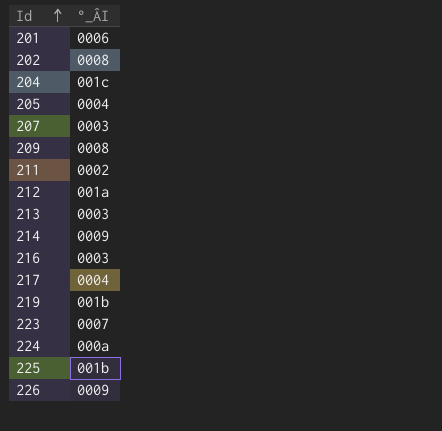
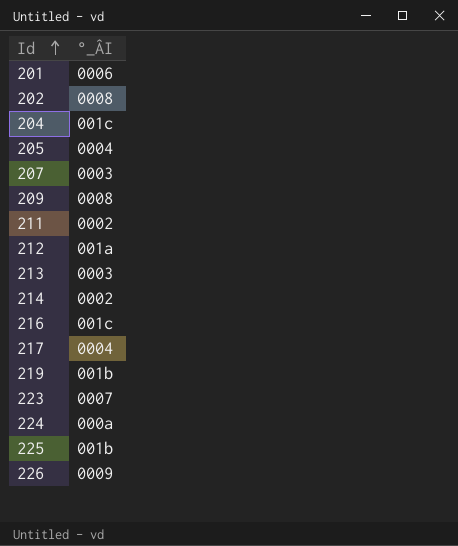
214 | °_ÂI: 0009 -> 0002
216 | °_ÂI: 0003 -> 001c

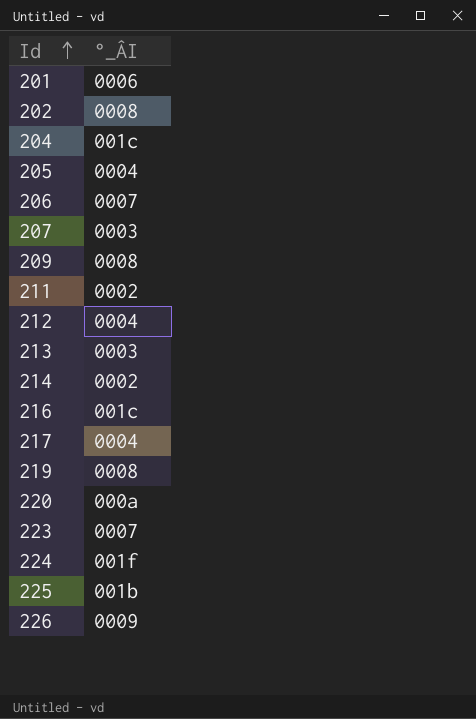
row 206: none -> 0007
212 | °_ÂI: 001a -> 0004
219 | °_ÂI: 001b -> 0008
row 220: none -> 000a
224 | °_ÂI: 000a -> 001f

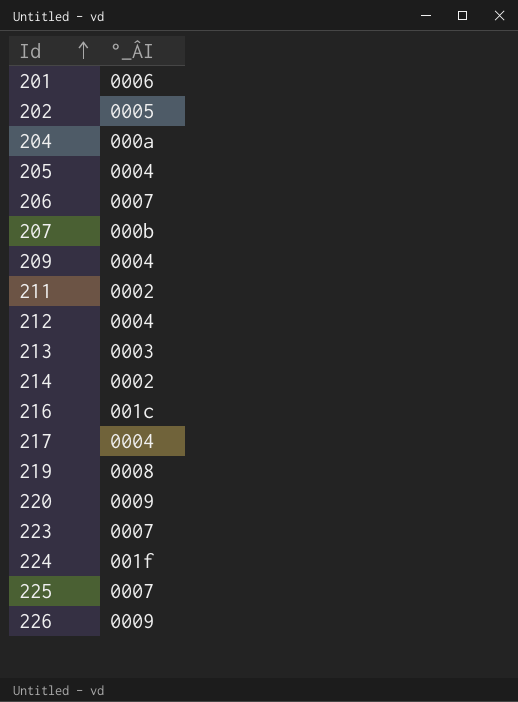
202 | °_ÂI: 0008 -> 0005
204 | °_ÂI: 001c -> 000a
207 | °_ÂI: 0003 -> 000b
209 | °_ÂI: 0008 -> 0004
220 | °_ÂI: 000a -> 0009
225 | °_ÂI: 001b -> 0007

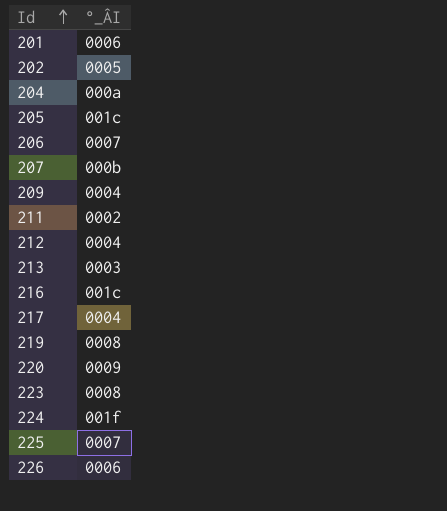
row 214: 0002 -> none
205 | °_ÂI: 0004 -> 001c
223 | °_ÂI: 0007 -> 0008
226 | °_ÂI: 0009 -> 0006

